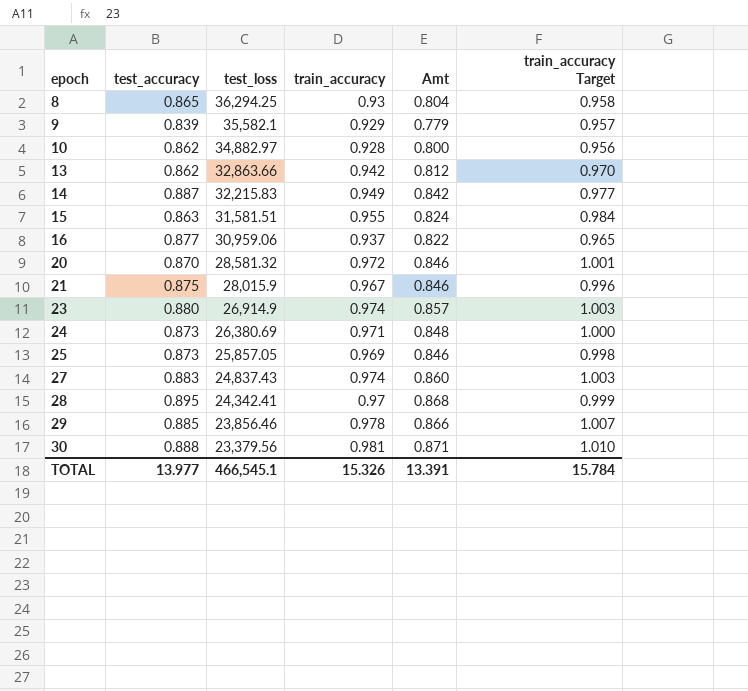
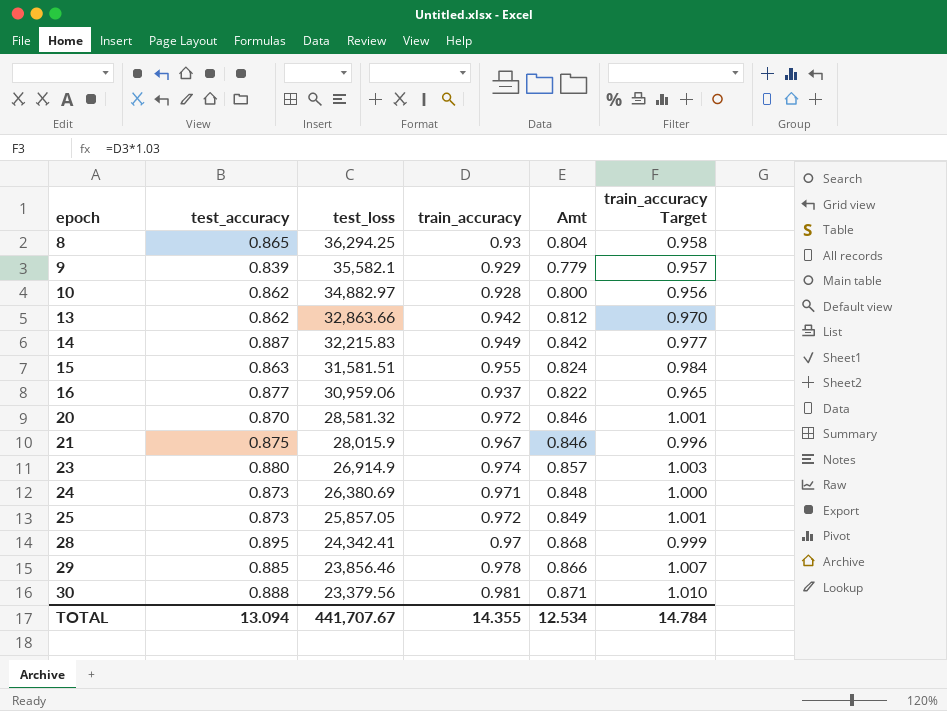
row 27: 0.883 | 24,837.43 | 0.974 | 0.860 | 1.003 -> none
25 | train_accuracy: 0.969 -> 0.972
25 | Amt: 0.846 -> 0.849
25 | train_accuracy Target: 0.998 -> 1.001
TOTAL | test_accuracy: 13.977 -> 13.094
TOTAL | test_loss: 466,545.1 -> 441,707.67
TOTAL | train_accuracy: 15.326 -> 14.355
TOTAL | Amt: 13.391 -> 12.534
TOTAL | train_accuracy Target: 15.784 -> 14.784

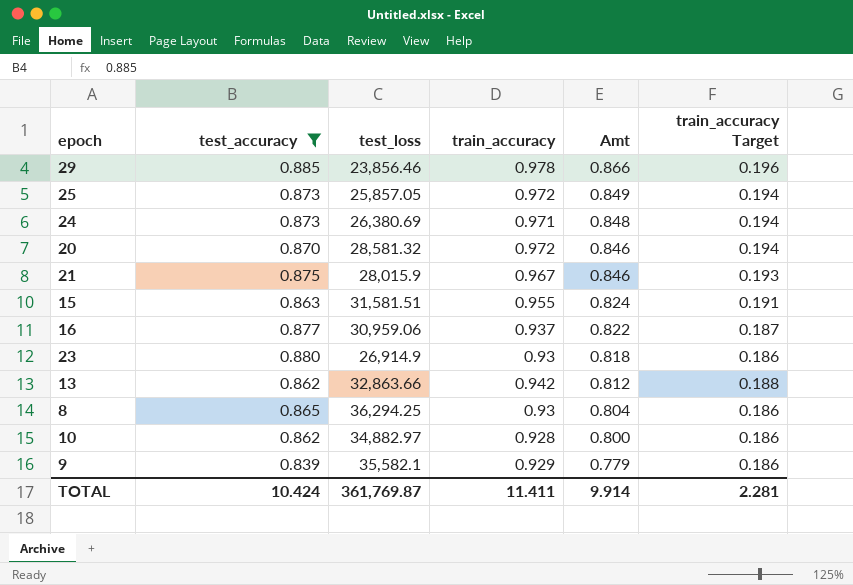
filter: none -> test_accuracy <= 0.885
row order: epoch ascending -> Amt descending
column train_accuracy Target | formula: [train_accuracy] * 1.03 -> [train_accuracy] * 0.2
23 | train_accuracy: 0.974 -> 0.93
23 | Amt: 0.857 -> 0.818
TOTAL | test_accuracy: 13.094 -> 10.424
TOTAL | test_loss: 441,707.67 -> 361,769.87
TOTAL | train_accuracy: 14.355 -> 11.411
TOTAL | Amt: 12.534 -> 9.914
TOTAL | train_accuracy Target: 14.784 -> 2.281

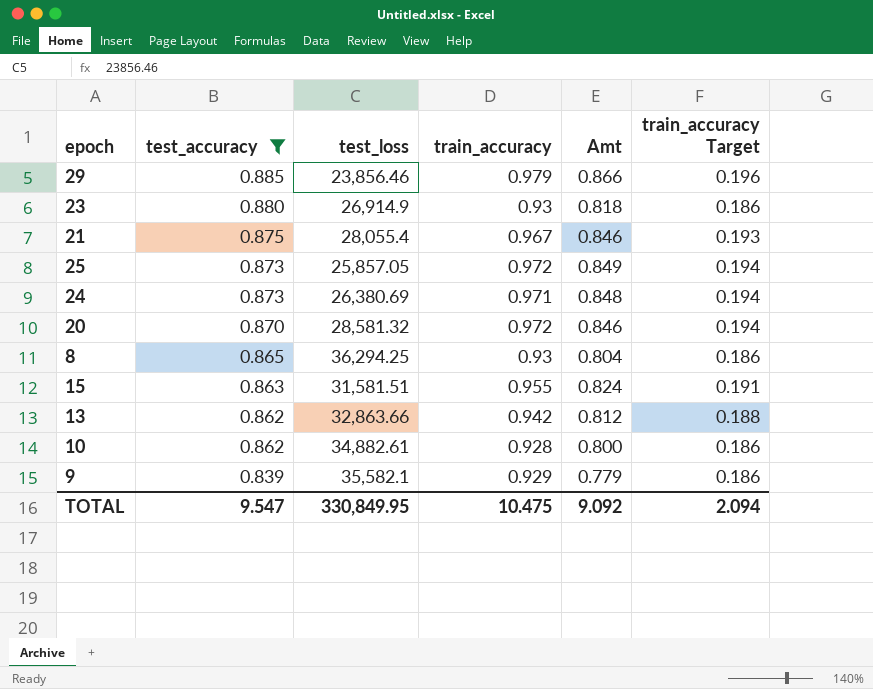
row order: Amt descending -> test_accuracy descending
row 16: 0.877 | 30,959.06 | 0.937 | 0.822 | 0.187 -> none
29 | train_accuracy: 0.978 -> 0.979
21 | test_loss: 28,015.9 -> 28,055.4
10 | test_loss: 34,882.97 -> 34,882.61
TOTAL | test_accuracy: 10.424 -> 9.547
TOTAL | test_loss: 361,769.87 -> 330,849.95
TOTAL | train_accuracy: 11.411 -> 10.475
TOTAL | Amt: 9.914 -> 9.092
TOTAL | train_accuracy Target: 2.281 -> 2.094

